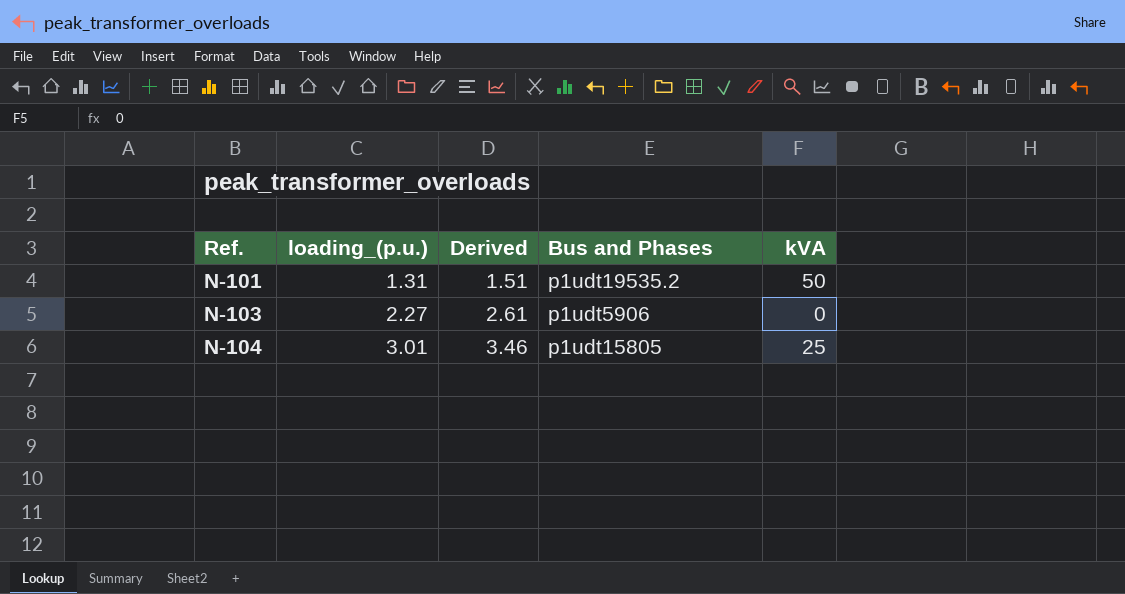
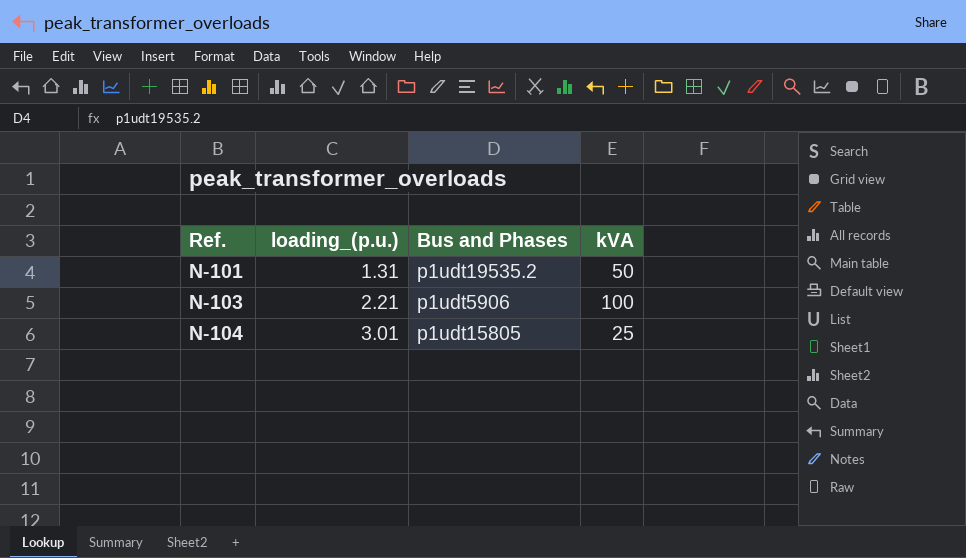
column Derived | formula: [loading_(p.u.)] * 1.15 -> none
N-103 | loading_(p.u.): 2.27 -> 2.21
N-103 | kVA: 0 -> 100

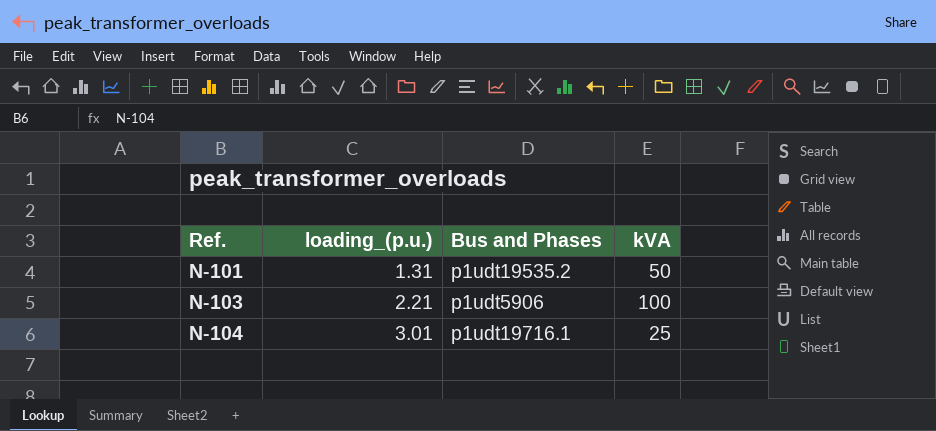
N-104 | Bus and Phases: p1udt15805 -> p1udt19716.1

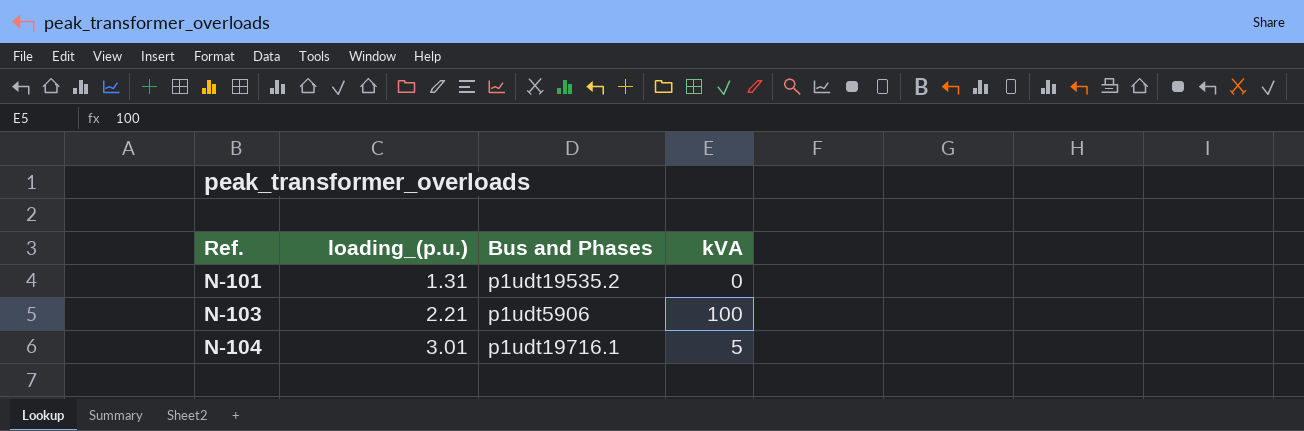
N-101 | kVA: 50 -> 0
N-104 | kVA: 25 -> 5

